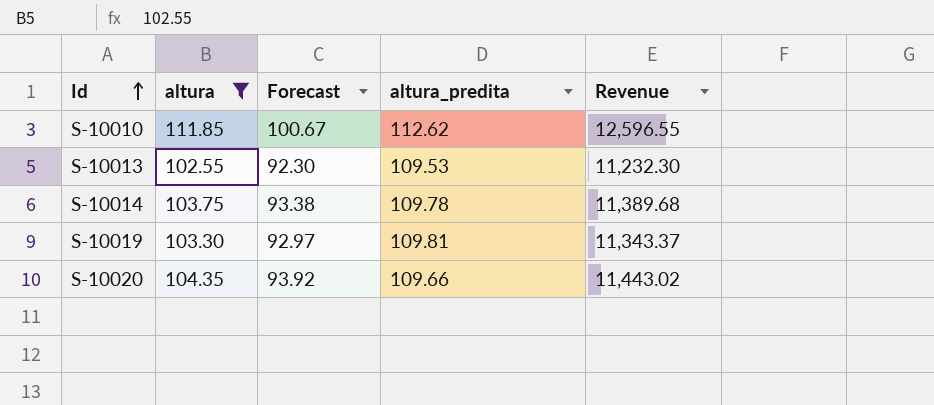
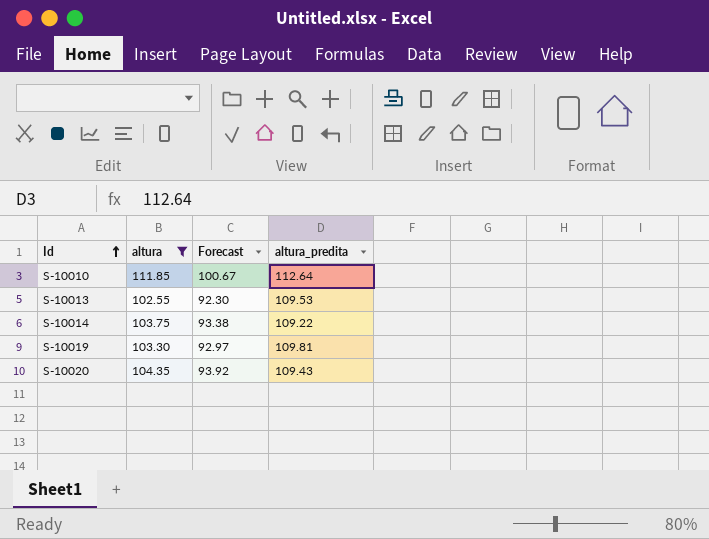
column Revenue | formula: [altura] * [altura_predita] -> none
S-10010 | altura_predita: 112.62 -> 112.64
S-10014 | altura_predita: 109.78 -> 109.22
S-10020 | altura_predita: 109.66 -> 109.43

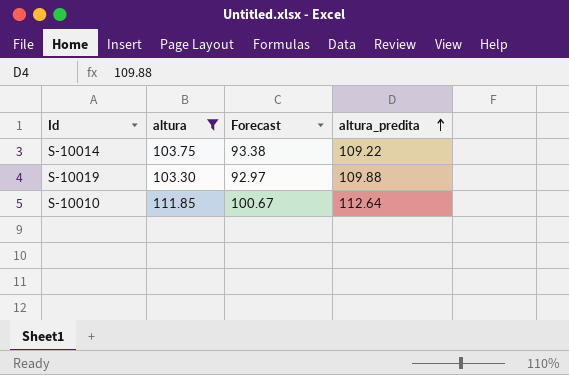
row order: Id ascending -> altura_predita ascending
row S-10013: 102.55 | 92.30 | 109.53 -> none
row S-10020: 104.35 | 93.92 | 109.43 -> none
S-10019 | altura_predita: 109.81 -> 109.88

